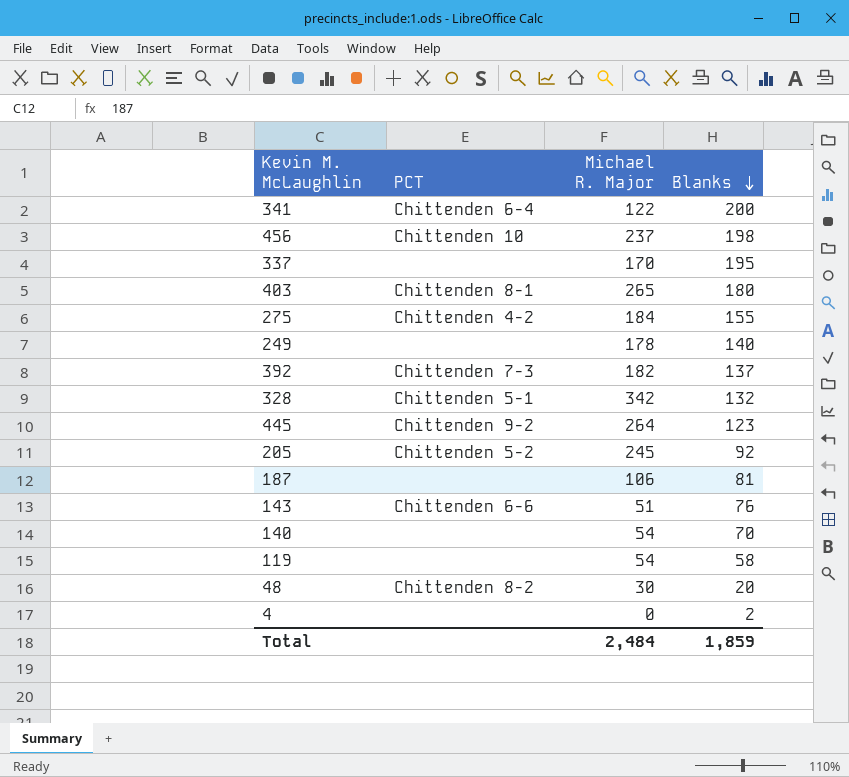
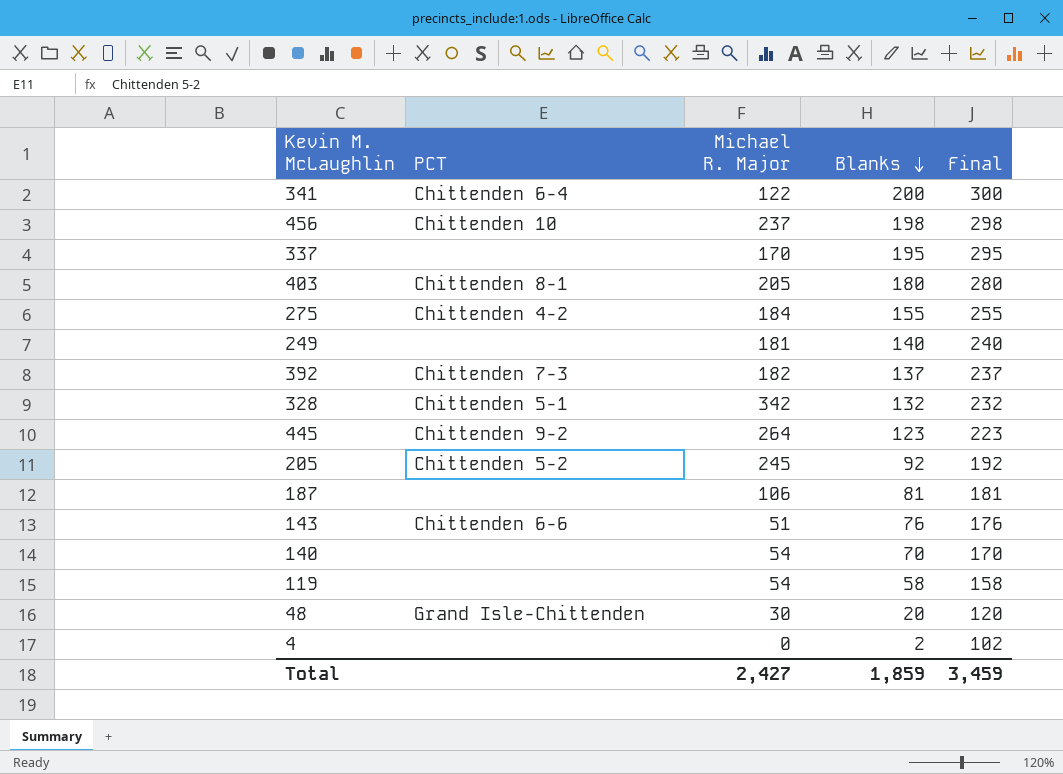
column Final | formula: none -> [Blanks] + 100
403 | Michael R. Major: 265 -> 205
249 | Michael R. Major: 178 -> 181
48 | PCT: Chittenden 8-2 -> Grand Isle-Chittenden
Total | Michael R. Major: 2,484 -> 2,427

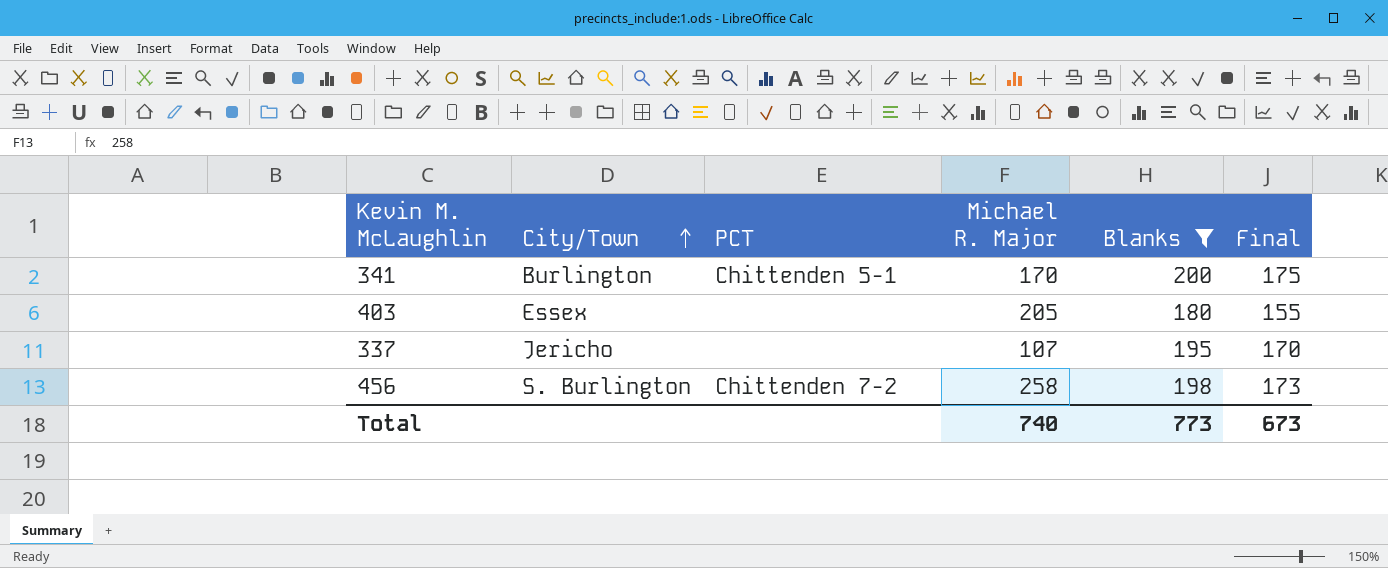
filter: none -> Blanks >= 180
row order: Blanks descending -> City/Town ascending
column City/Town | position: none -> 2
column Final | formula: [Blanks] + 100 -> [Blanks] - 25
341 | PCT: Chittenden 6-4 -> Chittenden 5-1
341 | Michael R. Major: 122 -> 170
403 | PCT: Chittenden 8-1 -> none
337 | Michael R. Major: 170 -> 107
456 | PCT: Chittenden 10 -> Chittenden 7-2
456 | Michael R. Major: 237 -> 258
Total | Michael R. Major: 2,427 -> 740
Total | Blanks: 1,859 -> 773
Total | Final: 3,459 -> 673

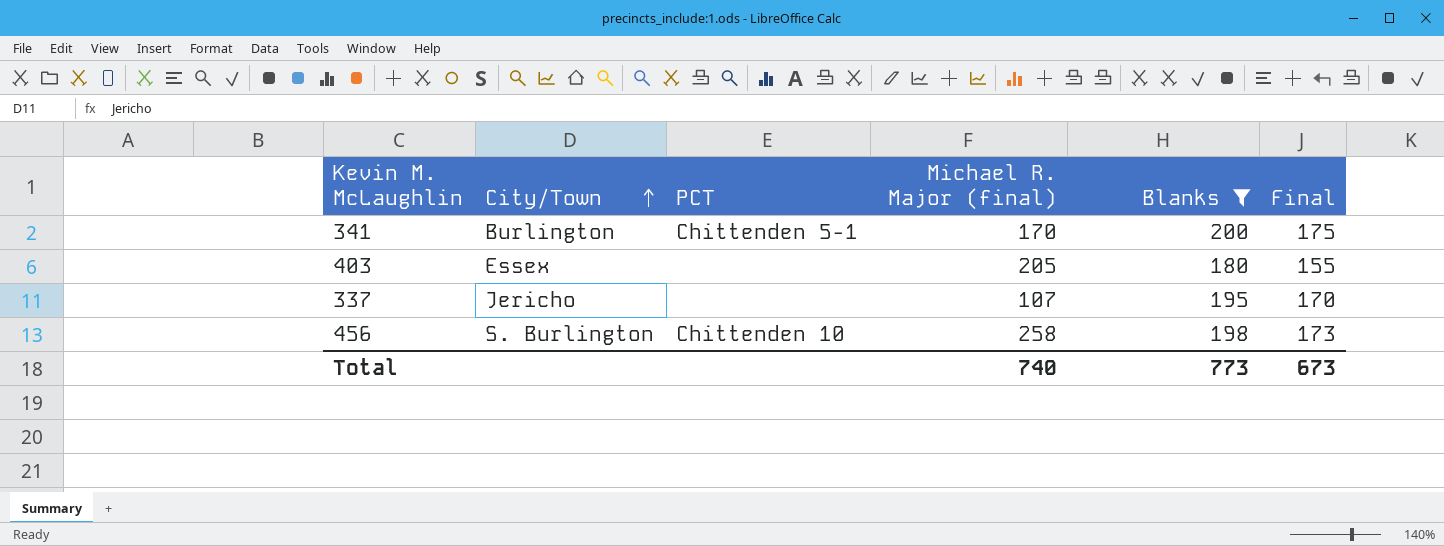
column name: Michael R. Major -> Michael R. Major (final)
456 | PCT: Chittenden 7-2 -> Chittenden 10

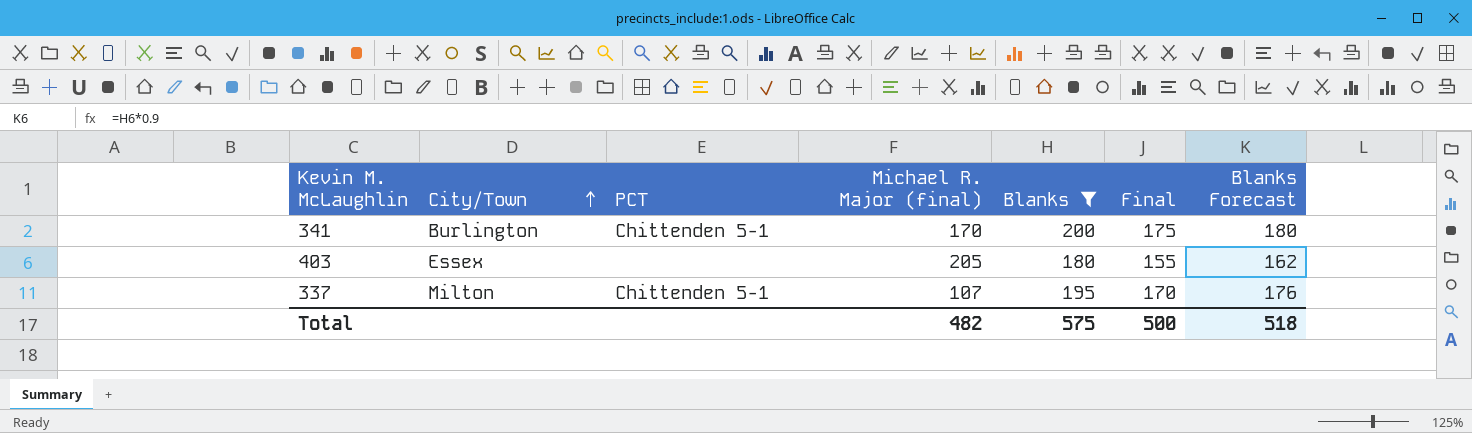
column Blanks Forecast | formula: none -> [Blanks] * 0.9
row 456: S. Burlington | Chittenden 10 | 258 | 198 | 173 -> none
337 | City/Town: Jericho -> Milton
337 | PCT: none -> Chittenden 5-1
Total | Michael R. Major (final): 740 -> 482
Total | Blanks: 773 -> 575
Total | Final: 673 -> 500

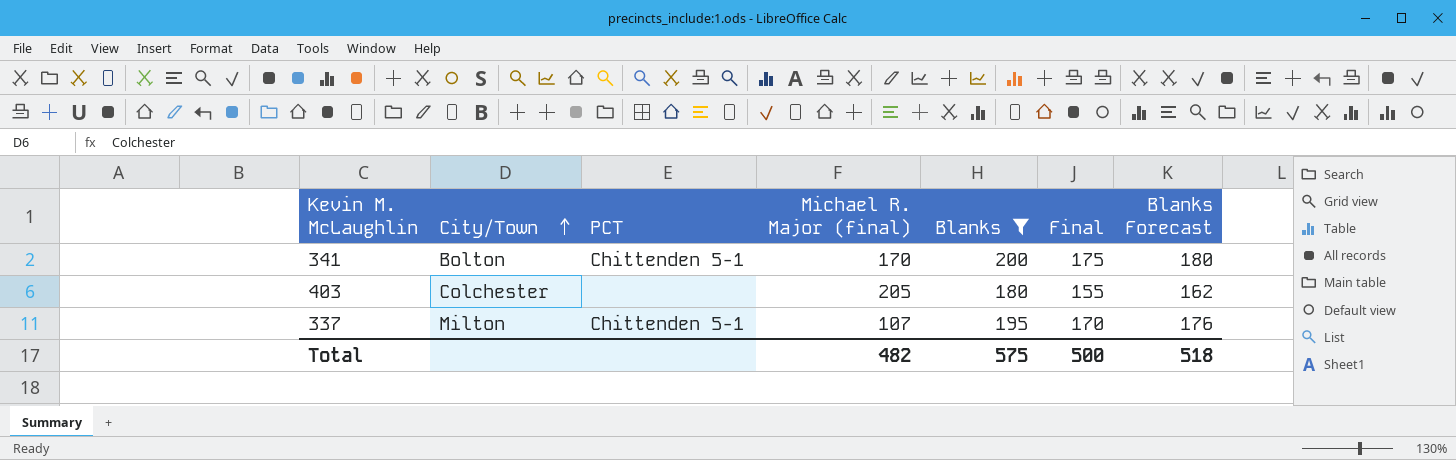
341 | City/Town: Burlington -> Bolton
403 | City/Town: Essex -> Colchester

